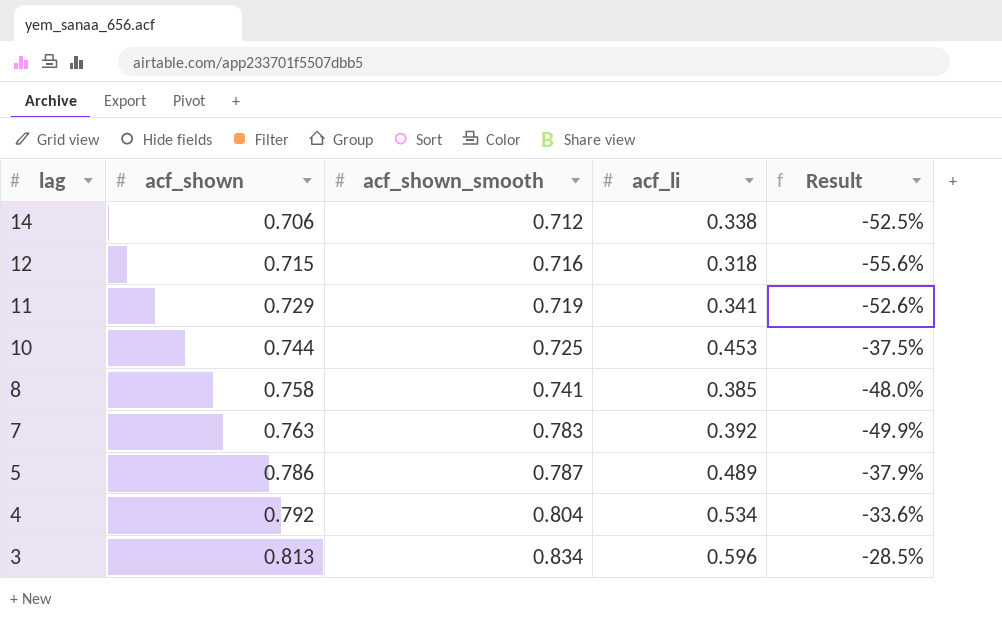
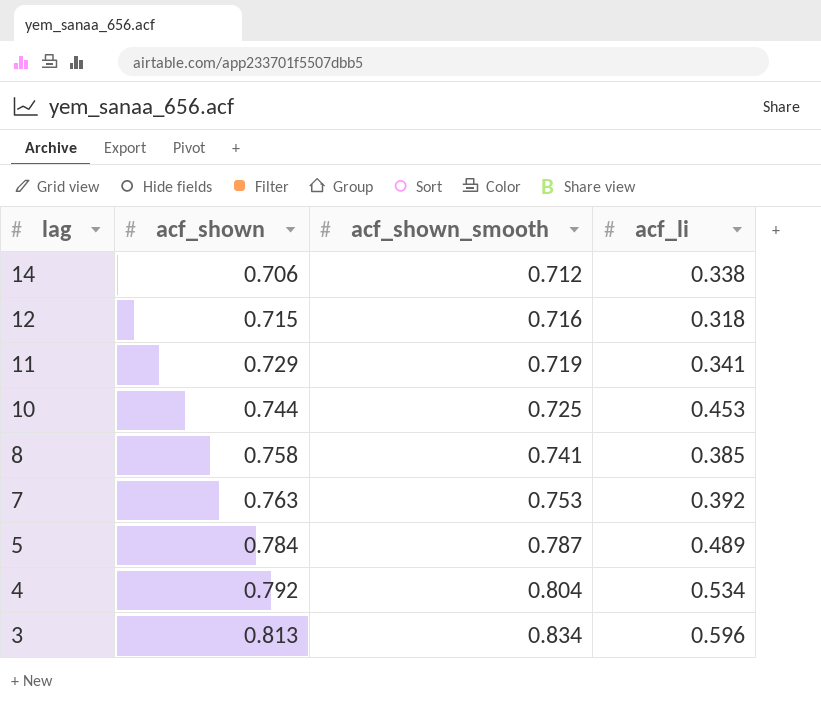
column Result | formula: ([acf_li] - [acf_shown_smooth]) / [acf_shown_smooth] -> none
7 | acf_shown_smooth: 0.783 -> 0.753
5 | acf_shown: 0.786 -> 0.784

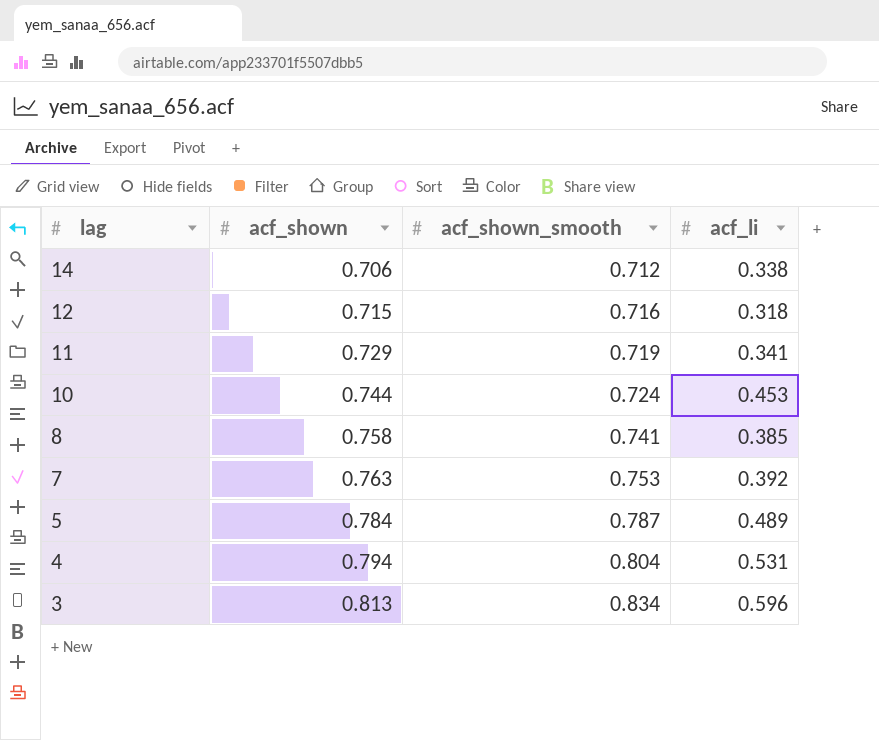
10 | acf_shown_smooth: 0.725 -> 0.724
4 | acf_shown: 0.792 -> 0.794
4 | acf_li: 0.534 -> 0.531

